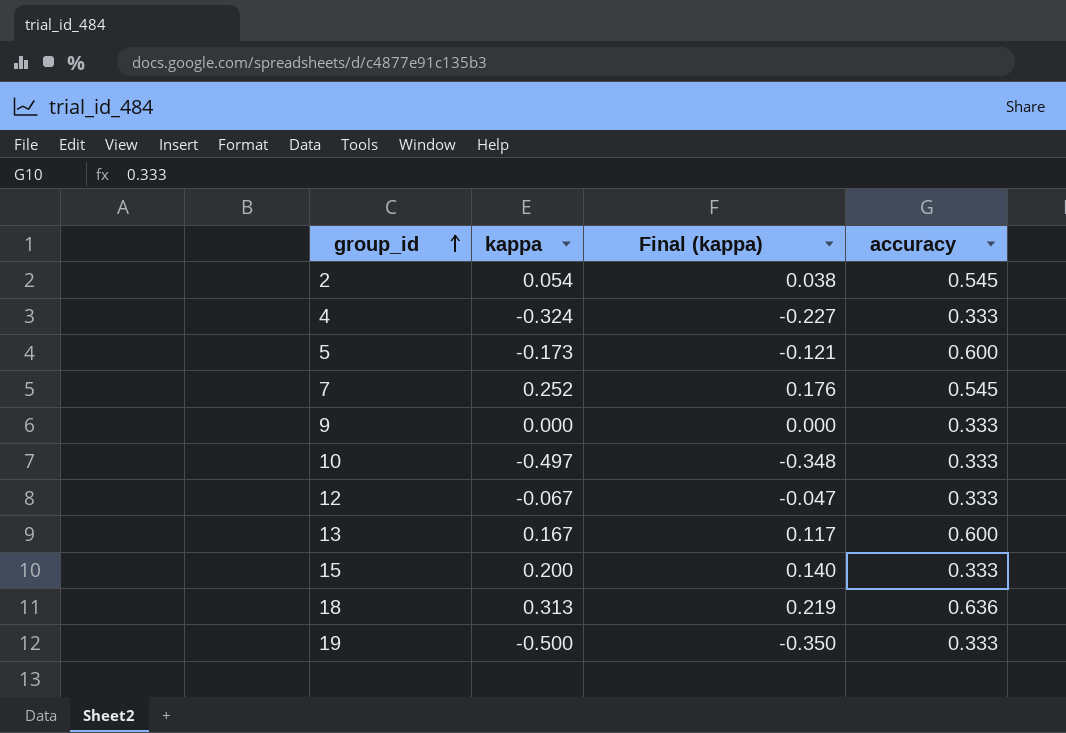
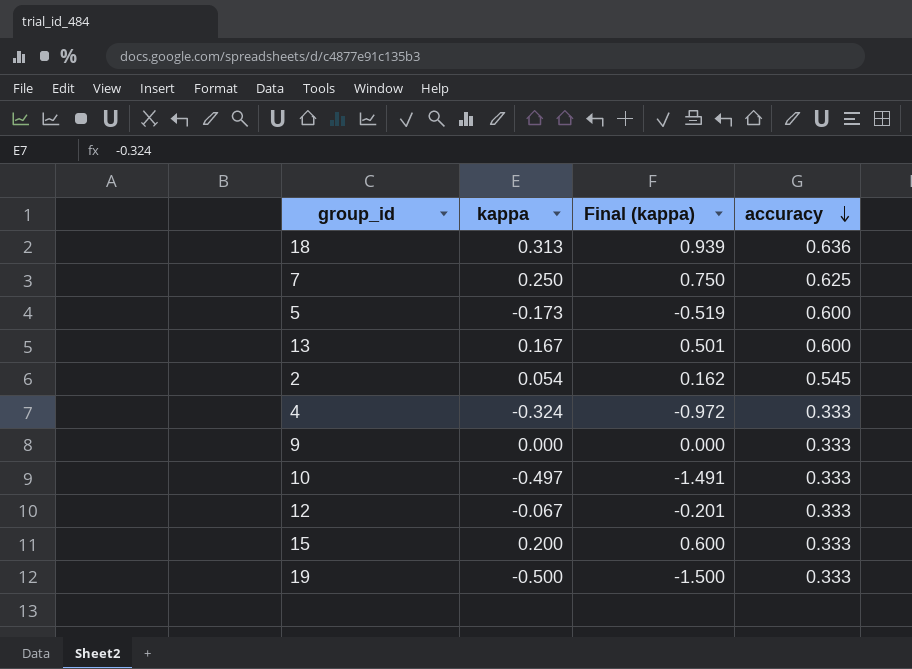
row order: group_id ascending -> accuracy descending
column Final (kappa) | formula: [kappa] * 0.7 -> [kappa] * 3
7 | kappa: 0.252 -> 0.250
7 | accuracy: 0.545 -> 0.625

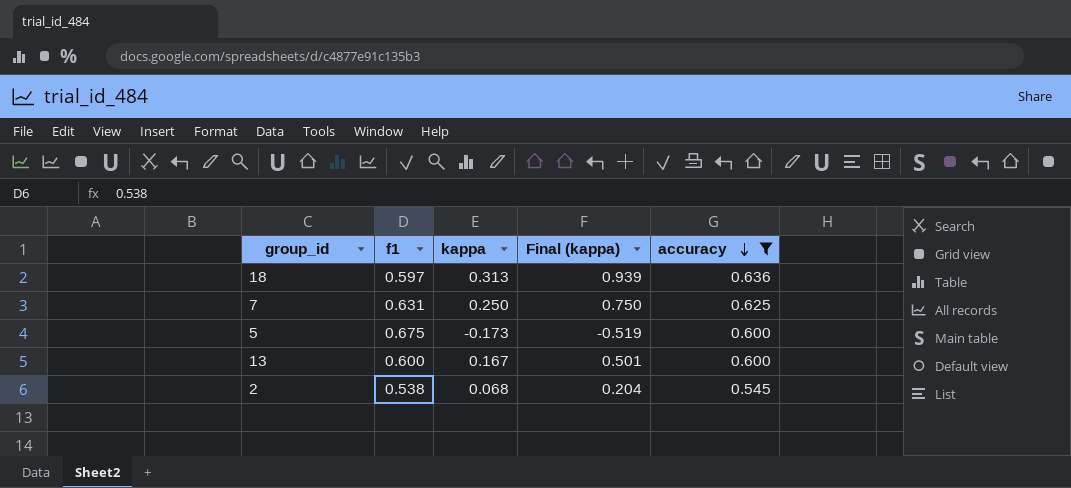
filter: none -> accuracy != 0.333
column f1 | position: none -> 2
2 | kappa: 0.054 -> 0.068
2 | Final (kappa): 0.162 -> 0.204

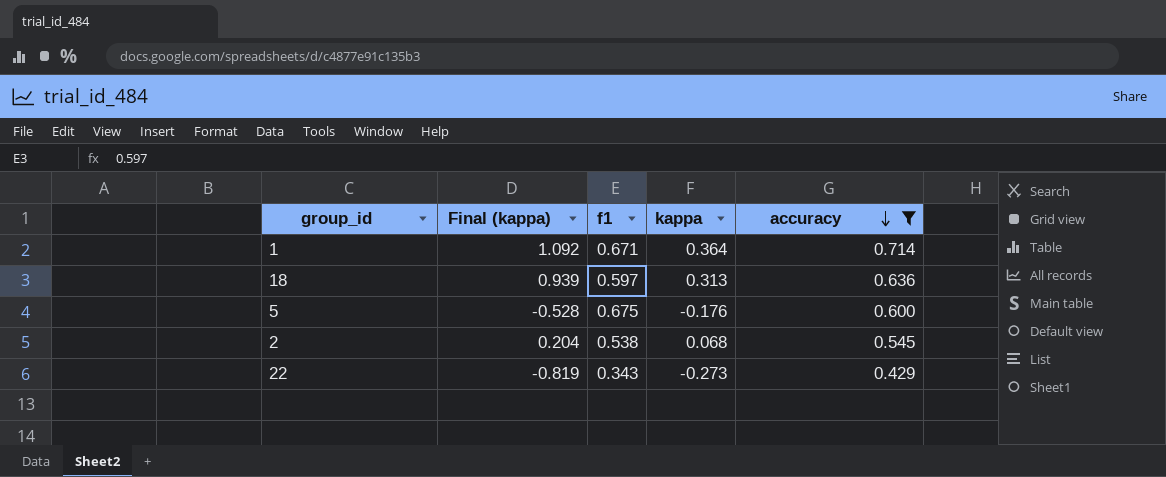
column Final (kappa) | position: 4 -> 2
row 7: 0.631 | 0.250 | 0.750 | 0.625 -> none
row 13: 0.600 | 0.167 | 0.501 | 0.600 -> none
row 1: none -> 1.092 | 0.671 | 0.364 | 0.714
5 | Final (kappa): -0.519 -> -0.528
5 | kappa: -0.173 -> -0.176
row 22: none -> -0.819 | 0.343 | -0.273 | 0.429

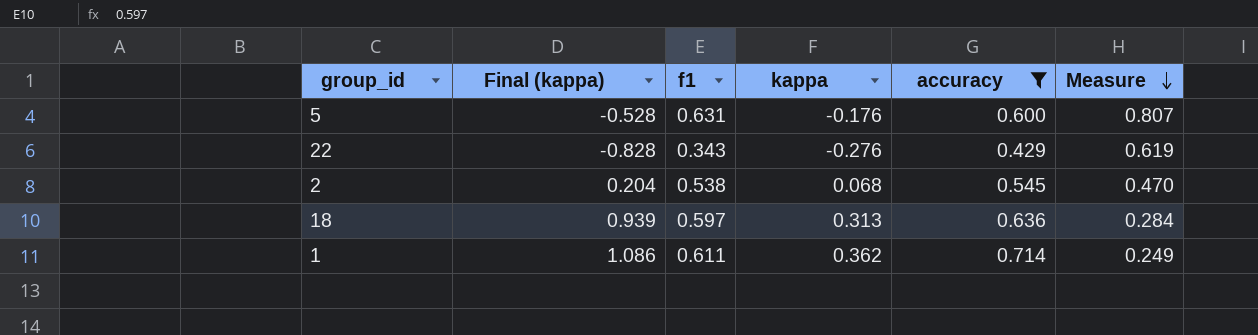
row order: accuracy descending -> Measure descending
column Measure | formula: none -> [f1] - [kappa]
5 | f1: 0.675 -> 0.631
22 | Final (kappa): -0.819 -> -0.828
22 | kappa: -0.273 -> -0.276
1 | Final (kappa): 1.092 -> 1.086
1 | f1: 0.671 -> 0.611
1 | kappa: 0.364 -> 0.362

